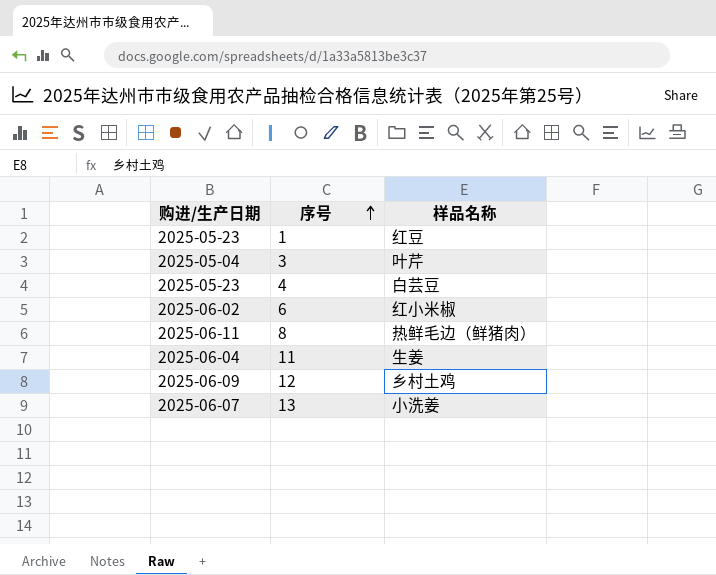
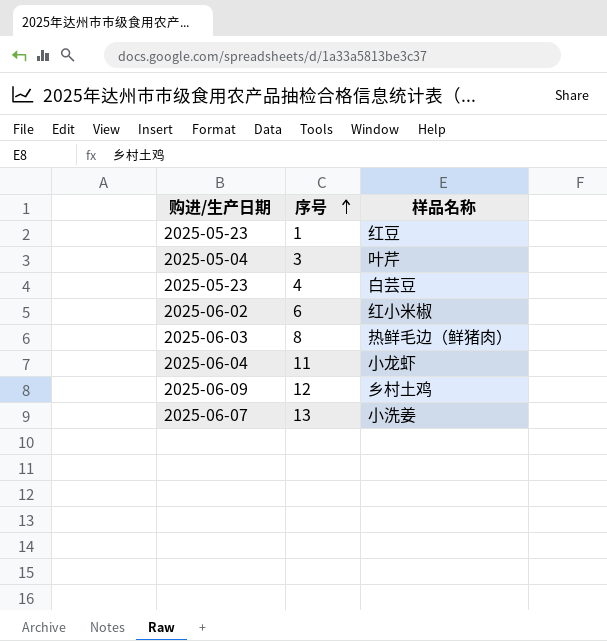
8 | 购进/生产日期: 2025-06-11 -> 2025-06-03
11 | 样品名称: 生姜 -> 小龙虾

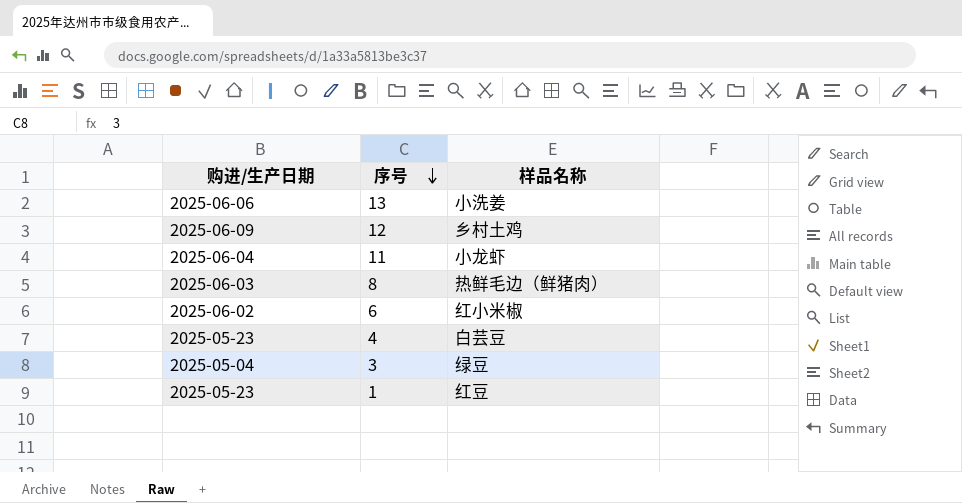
row order: 序号 ascending -> 序号 descending
13 | 购进/生产日期: 2025-06-07 -> 2025-06-06
3 | 样品名称: 叶芹 -> 绿豆

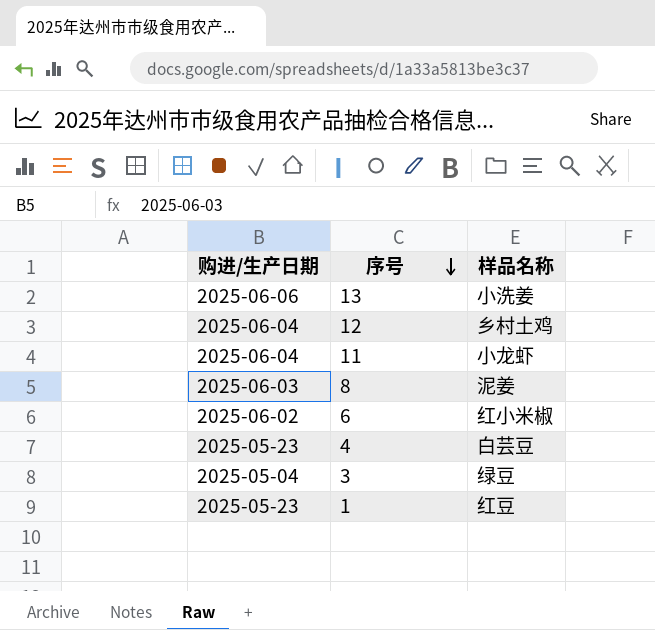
12 | 购进/生产日期: 2025-06-09 -> 2025-06-04
8 | 样品名称: 热鲜毛边（鲜猪肉） -> 泥姜

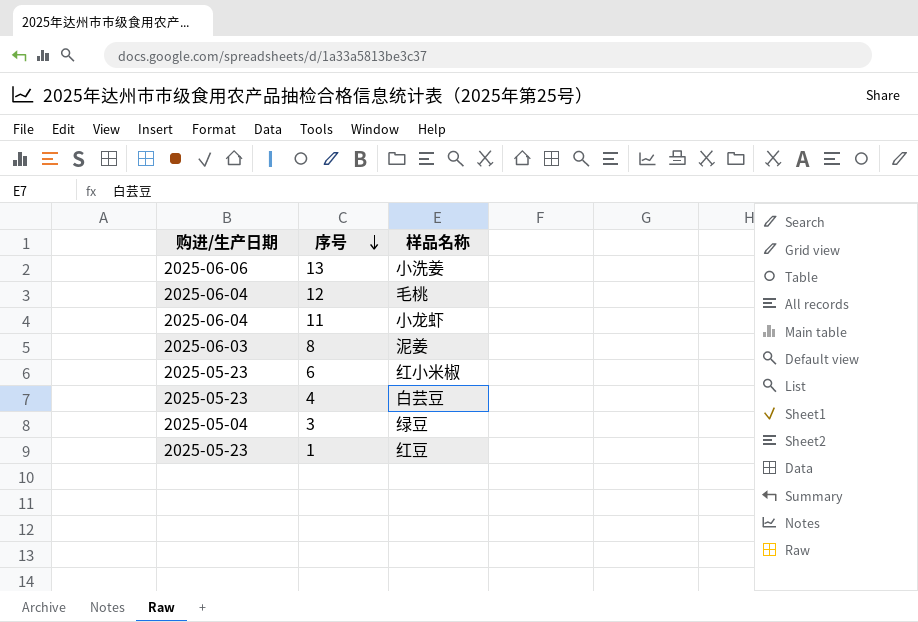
12 | 样品名称: 乡村土鸡 -> 毛桃
6 | 购进/生产日期: 2025-06-02 -> 2025-05-23

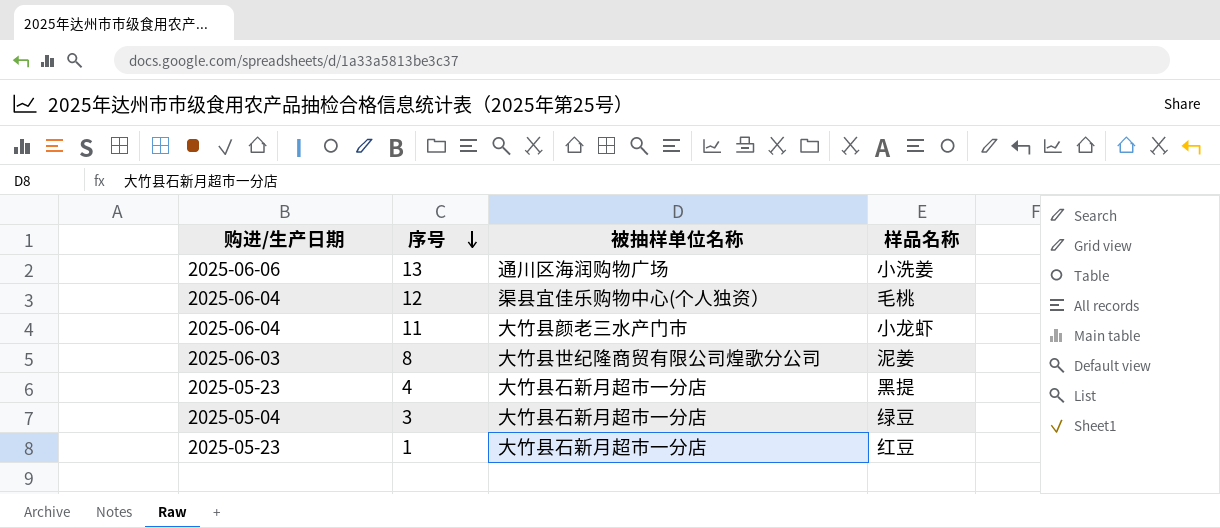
column 被抽样单位名称 | position: none -> 3
row 6: 2025-05-23 | 红小米椒 -> none
4 | 样品名称: 白芸豆 -> 黑提

